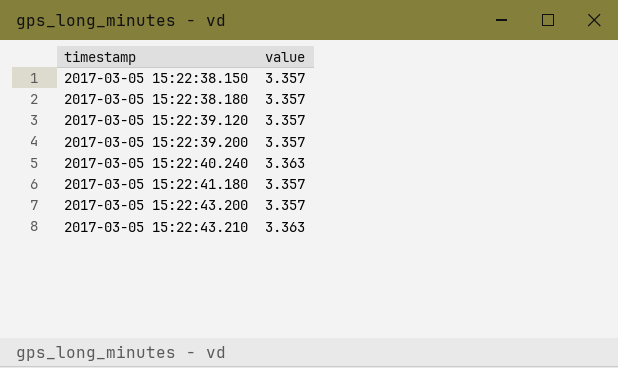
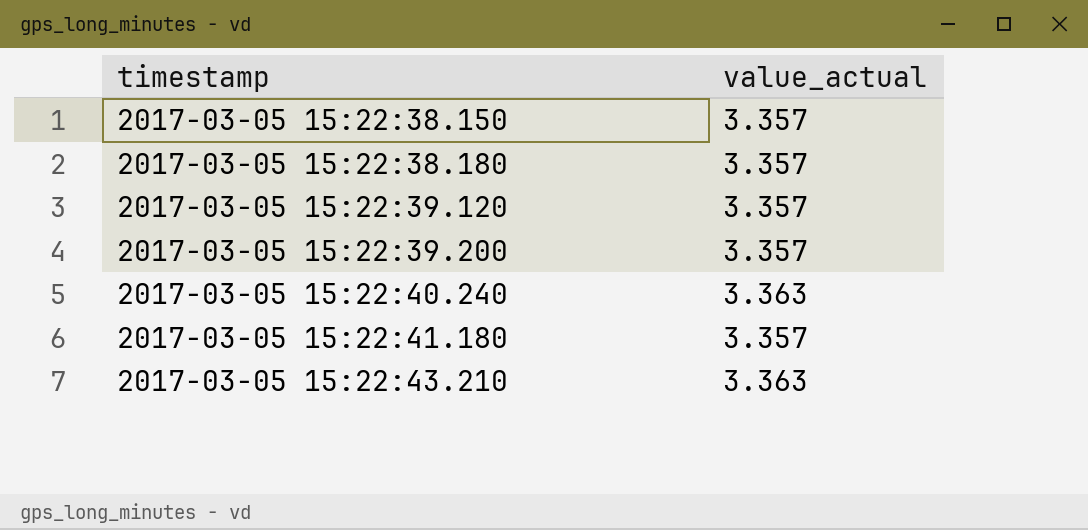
column name: value -> value_actual
row 2017-03-05 15:22:43.200: 3.357 -> none

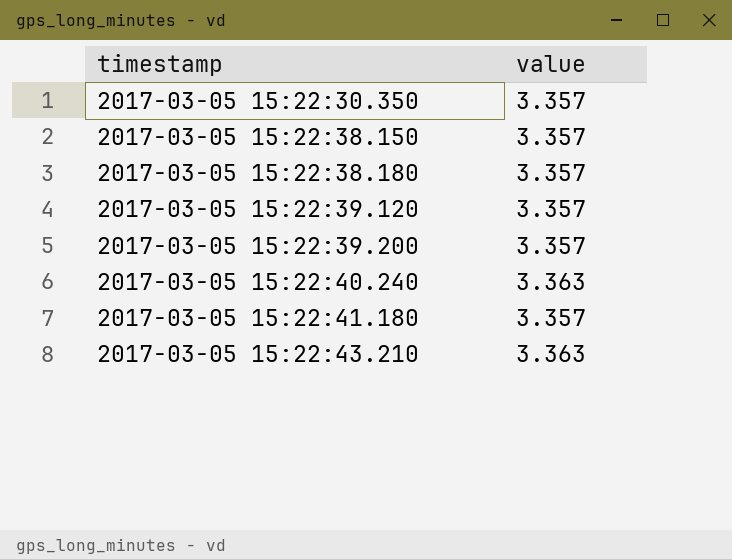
column name: value_actual -> value
row 2017-03-05 15:22:30.350: none -> 3.357

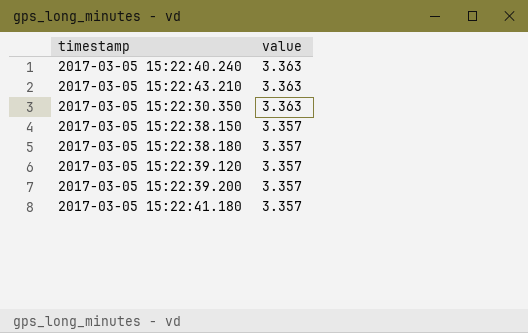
row order: timestamp ascending -> value descending
2017-03-05 15:22:30.350 | value: 3.357 -> 3.363

